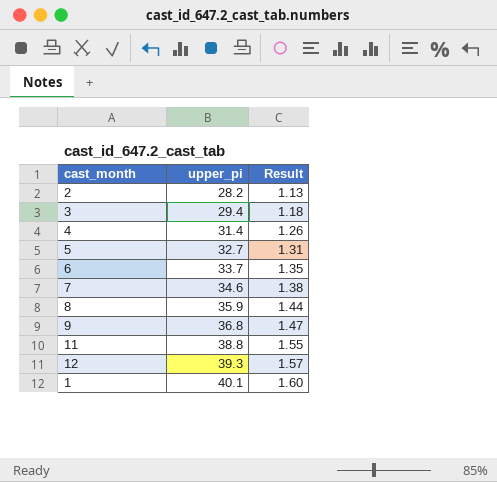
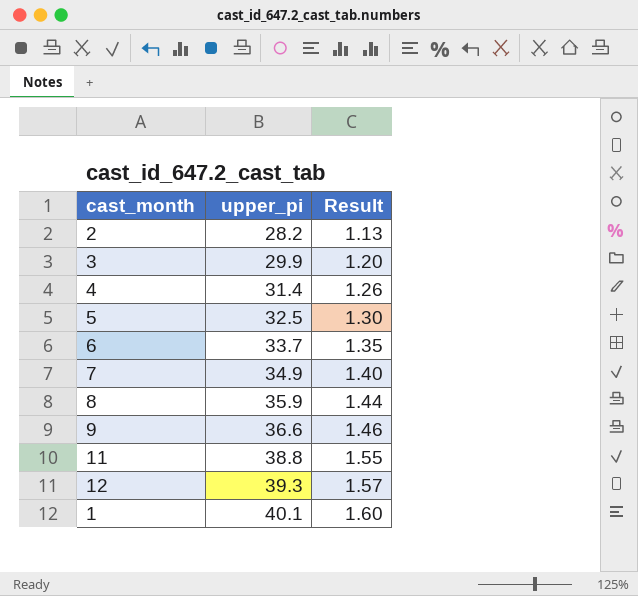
3 | upper_pi: 29.4 -> 29.9
3 | Result: 1.18 -> 1.20
5 | upper_pi: 32.7 -> 32.5
5 | Result: 1.31 -> 1.30
7 | upper_pi: 34.6 -> 34.9
7 | Result: 1.38 -> 1.40
9 | upper_pi: 36.8 -> 36.6
9 | Result: 1.47 -> 1.46

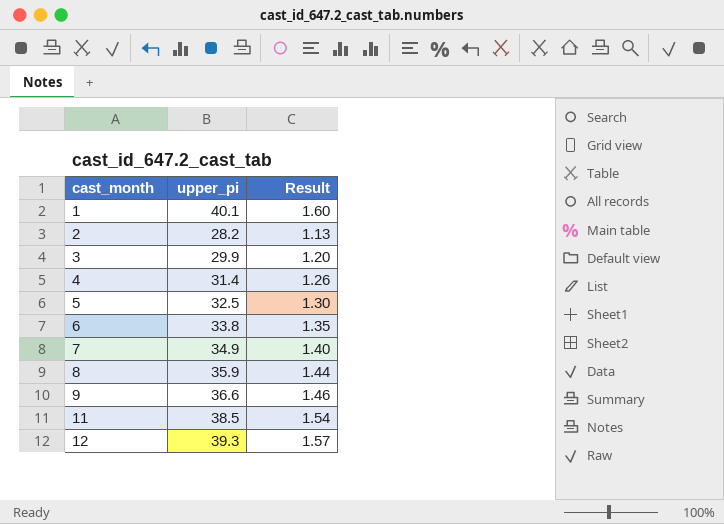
row order: upper_pi ascending -> cast_month ascending
6 | upper_pi: 33.7 -> 33.8
11 | upper_pi: 38.8 -> 38.5
11 | Result: 1.55 -> 1.54

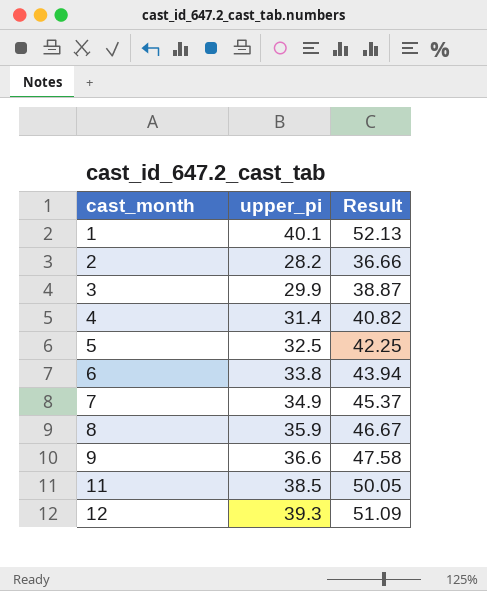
column Result | formula: [upper_pi] * 0.04 -> [upper_pi] * 1.3

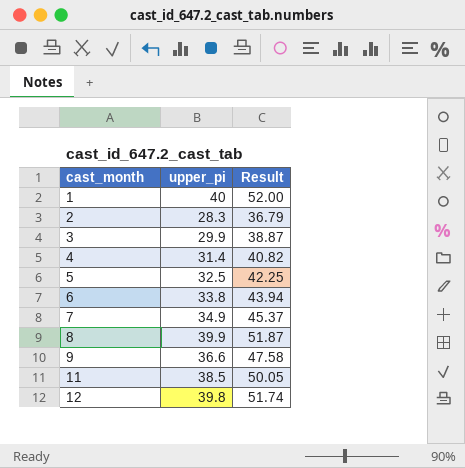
1 | upper_pi: 40.1 -> 40
1 | Result: 52.13 -> 52.00
2 | upper_pi: 28.2 -> 28.3
2 | Result: 36.66 -> 36.79
8 | upper_pi: 35.9 -> 39.9
8 | Result: 46.67 -> 51.87
12 | upper_pi: 39.3 -> 39.8
12 | Result: 51.09 -> 51.74

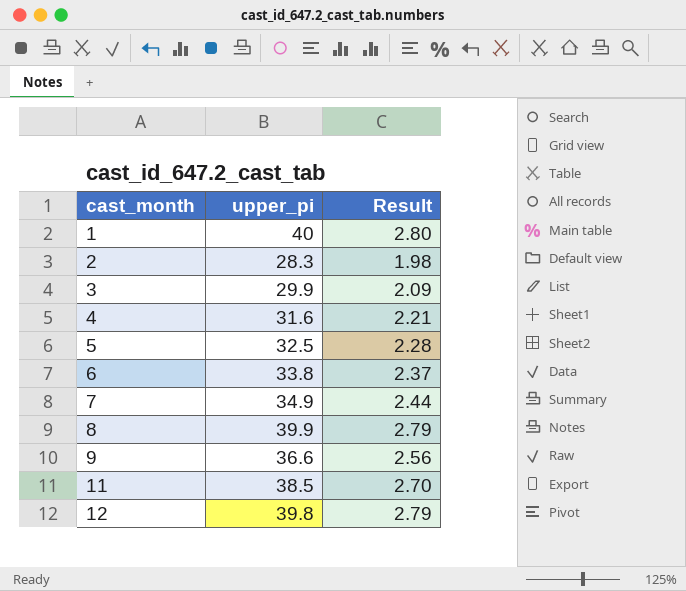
column Result | formula: [upper_pi] * 1.3 -> [upper_pi] * 0.07
4 | upper_pi: 31.4 -> 31.6

